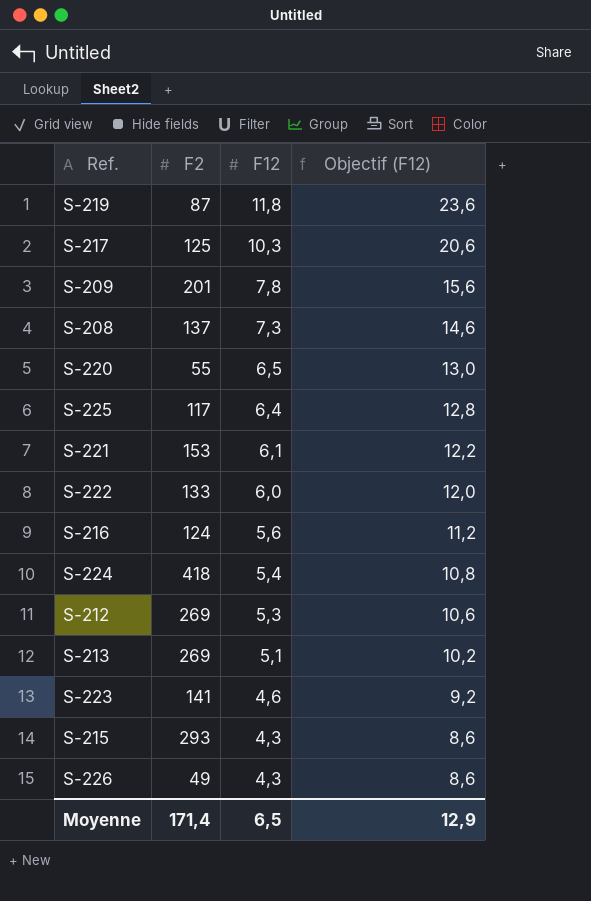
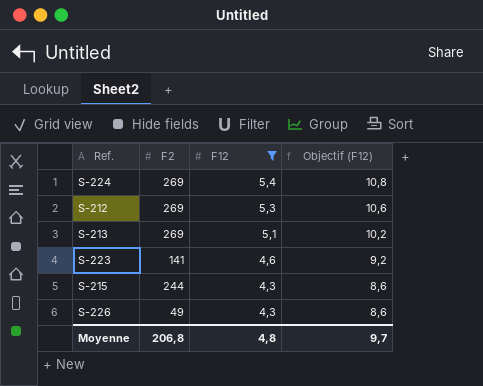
filter: none -> F12 <= 5,4
S-224 | F2: 418 -> 269
S-215 | F2: 293 -> 244
Moyenne | F2: 171,4 -> 206,8
Moyenne | F12: 6,5 -> 4,8
Moyenne | Objectif (F12): 12,9 -> 9,7

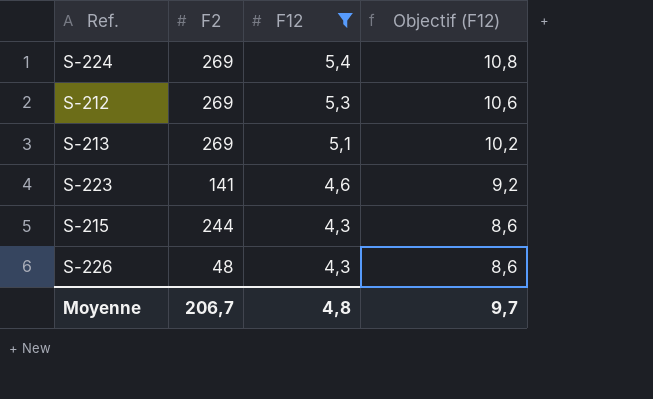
S-226 | F2: 49 -> 48
Moyenne | F2: 206,8 -> 206,7

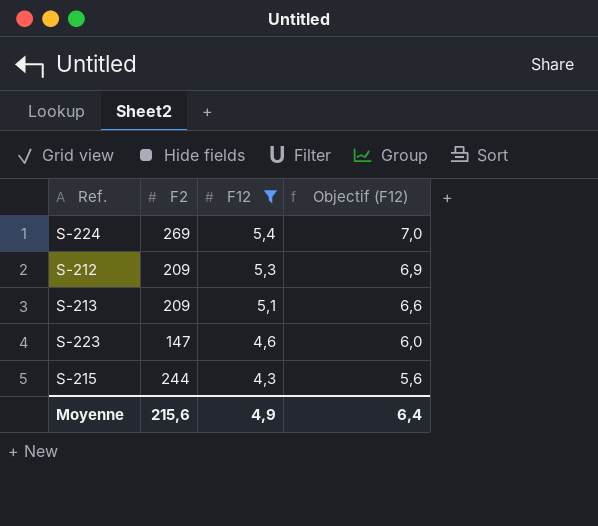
column Objectif (F12) | formula: [F12] * 2 -> [F12] * 1,3
row S-226: 48 | 4,3 | 8,6 -> none
S-212 | F2: 269 -> 209
S-213 | F2: 269 -> 209
S-223 | F2: 141 -> 147
Moyenne | F2: 206,7 -> 215,6
Moyenne | F12: 4,8 -> 4,9
Moyenne | Objectif (F12): 9,7 -> 6,4

